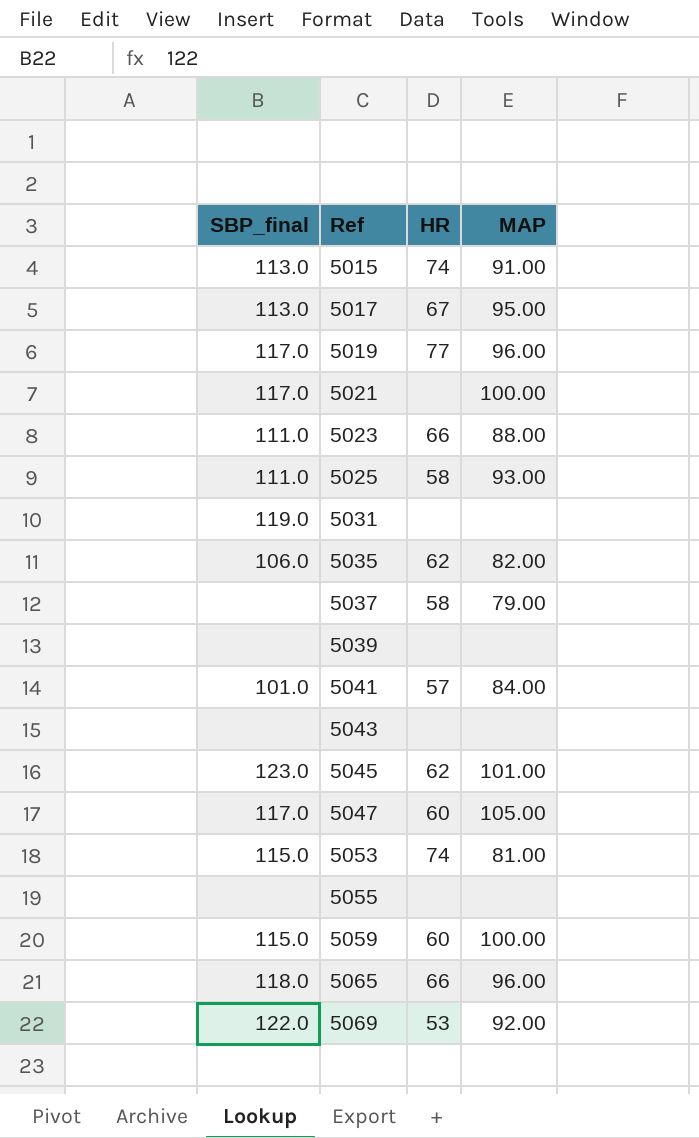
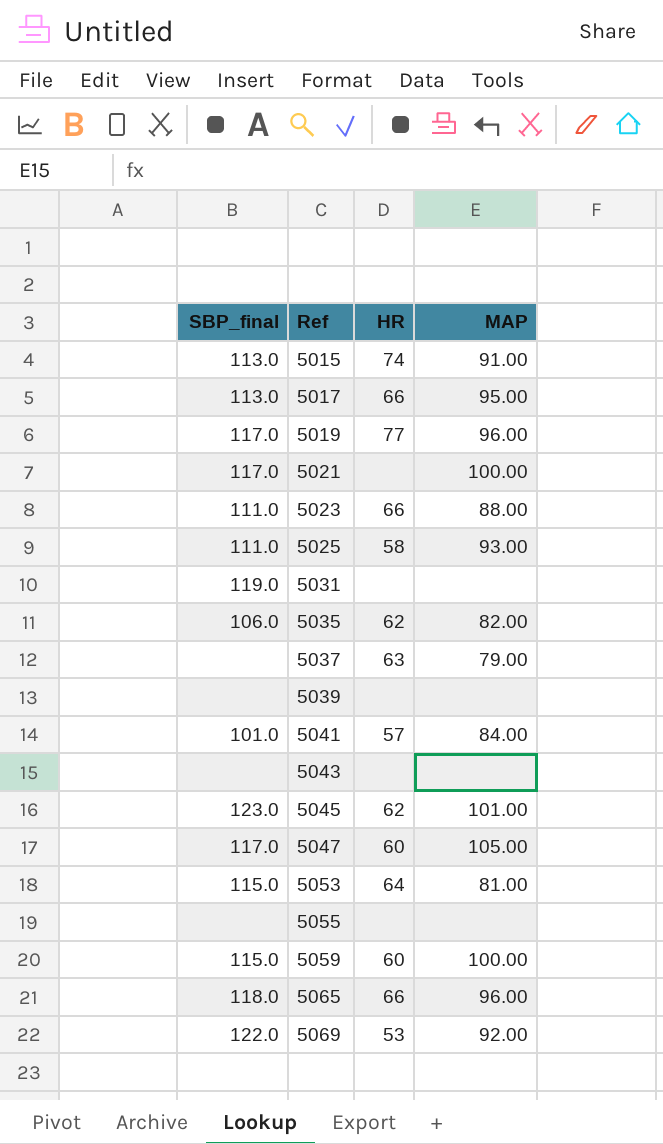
5017 | HR: 67 -> 66
5037 | HR: 58 -> 63
5053 | HR: 74 -> 64

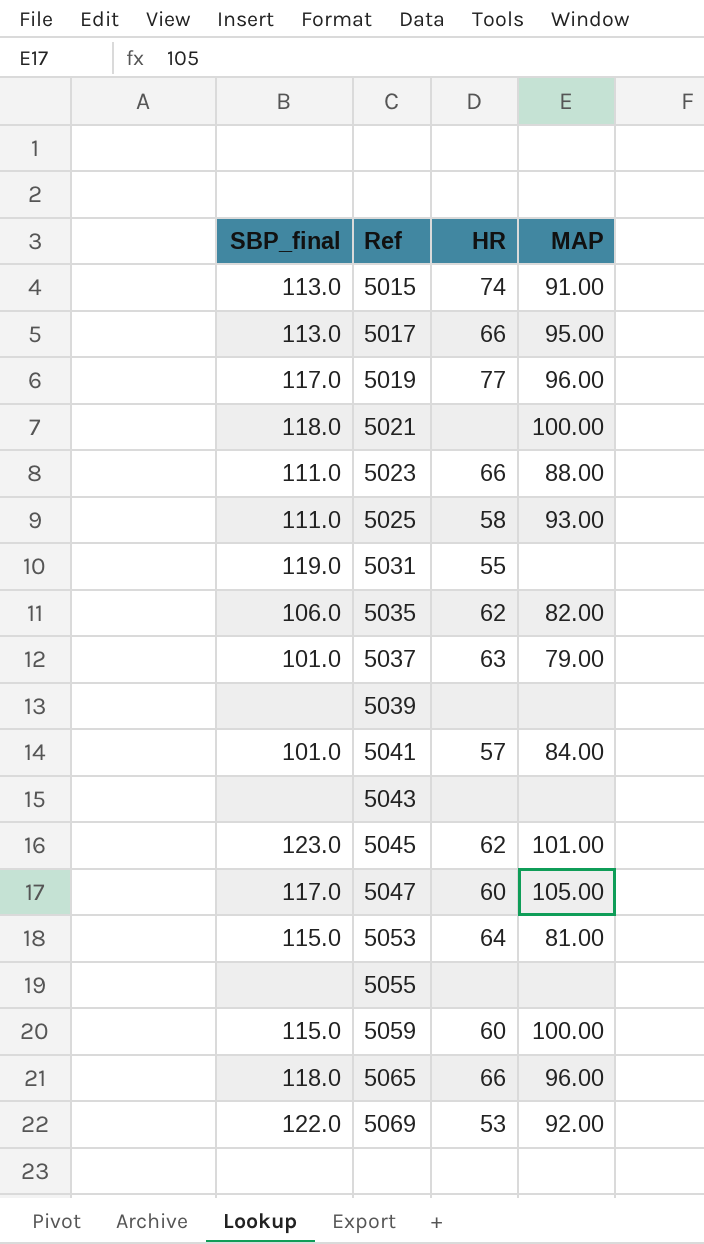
5021 | SBP_final: 117.0 -> 118.0
5031 | HR: none -> 55
5037 | SBP_final: none -> 101.0

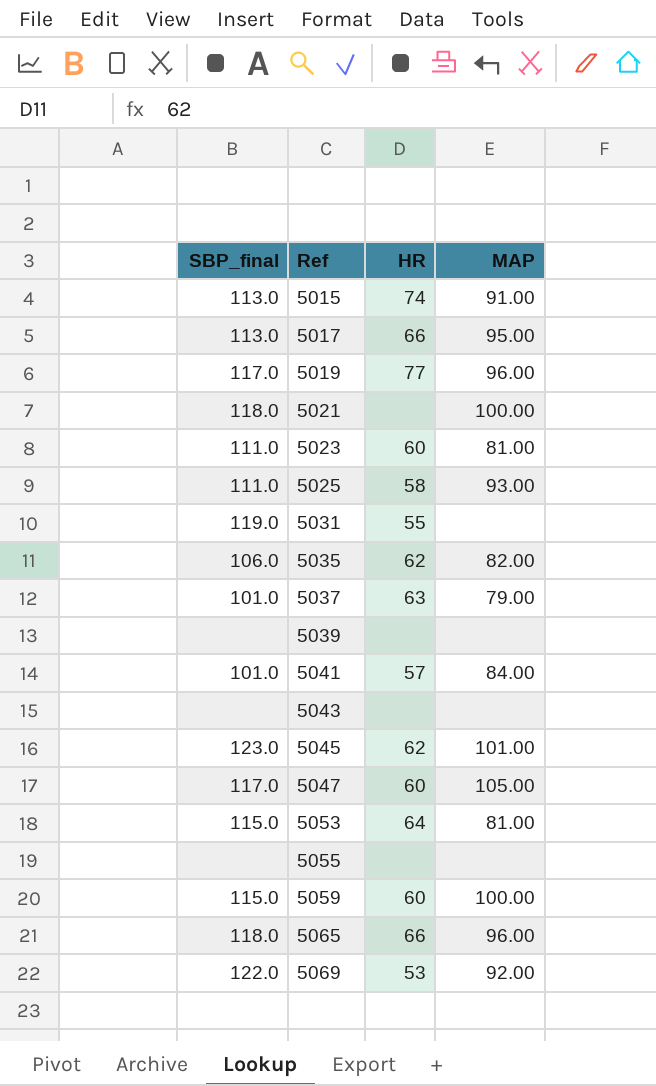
5023 | HR: 66 -> 60
5023 | MAP: 88.00 -> 81.00

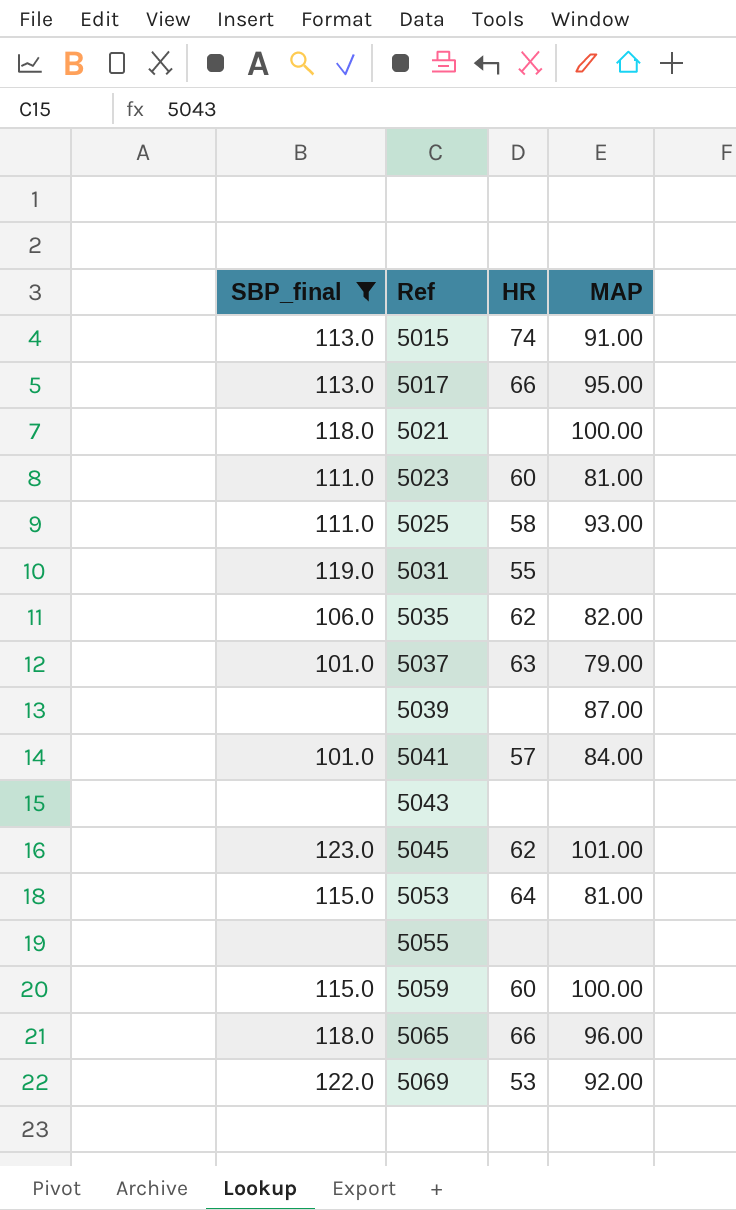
filter: none -> SBP_final != 117.0
5039 | MAP: none -> 87.00

